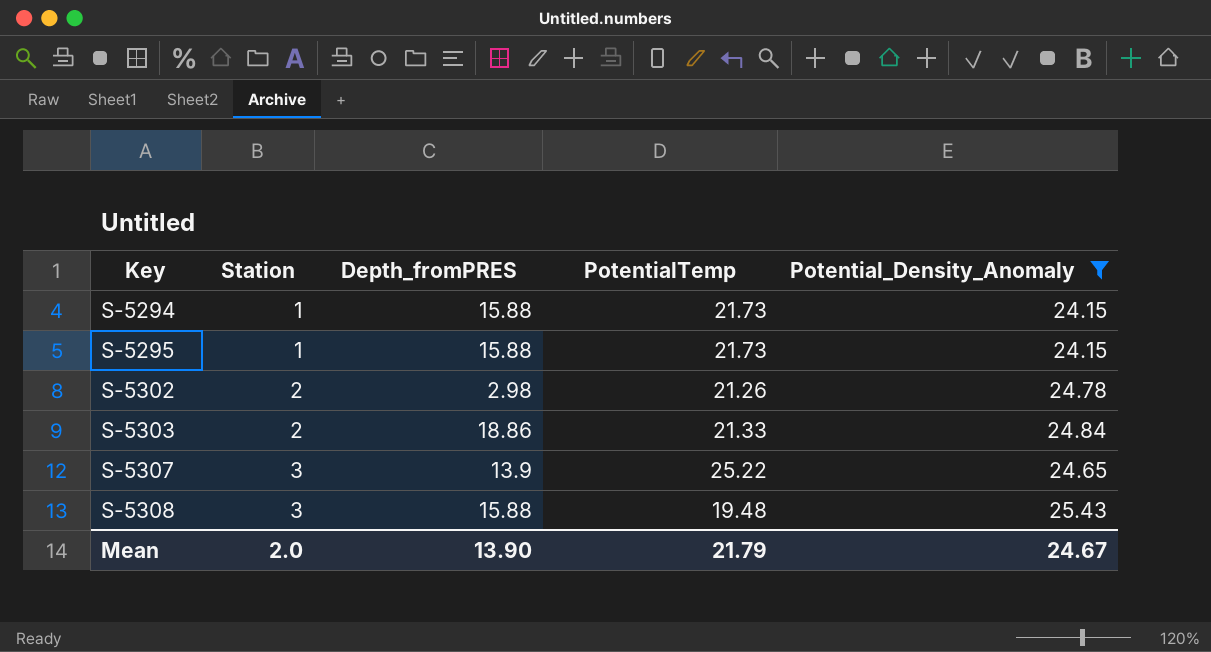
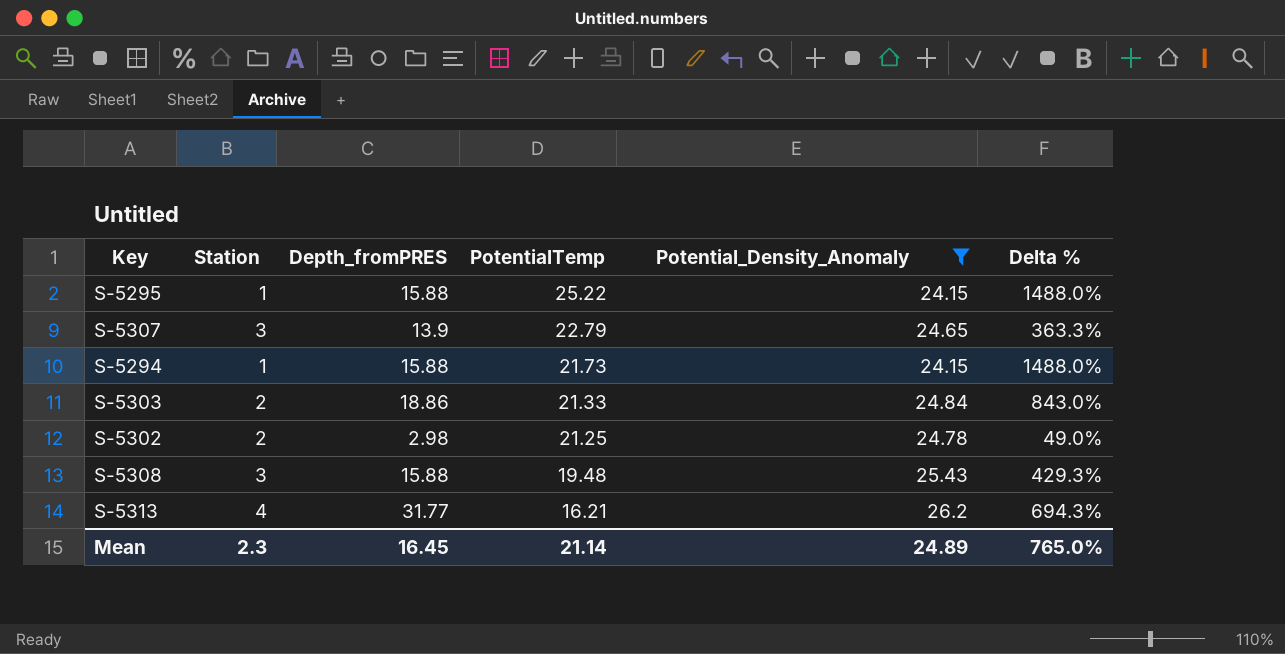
row order: Key ascending -> PotentialTemp descending
column Delta % | formula: none -> ([Depth_fromPRES] - [Station]) / [Station]
S-5295 | PotentialTemp: 21.73 -> 25.22
S-5307 | PotentialTemp: 25.22 -> 22.79
S-5302 | PotentialTemp: 21.26 -> 21.25
row S-5313: none -> 4 | 31.77 | 16.21 | 26.2 | 694.3%
Mean | Station: 2.0 -> 2.3
Mean | Depth_fromPRES: 13.90 -> 16.45
Mean | PotentialTemp: 21.79 -> 21.14
Mean | Potential_Density_Anomaly: 24.67 -> 24.89

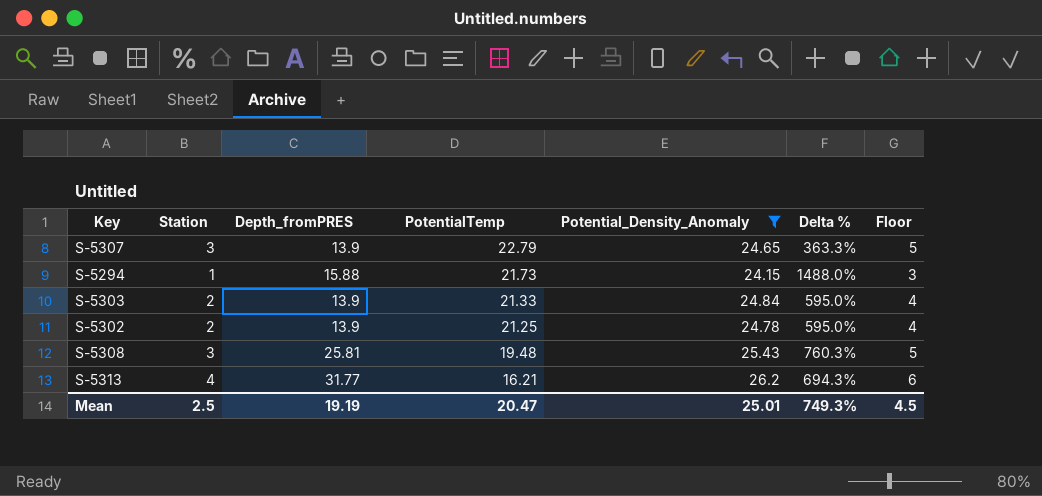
column Floor | formula: none -> [Station] + 2
row S-5295: 1 | 15.88 | 25.22 | 24.15 | 1488.0% -> none
S-5303 | Depth_fromPRES: 18.86 -> 13.9
S-5303 | Delta %: 843.0% -> 595.0%
S-5302 | Depth_fromPRES: 2.98 -> 13.9
S-5302 | Delta %: 49.0% -> 595.0%
S-5308 | Depth_fromPRES: 15.88 -> 25.81
S-5308 | Delta %: 429.3% -> 760.3%
Mean | Station: 2.3 -> 2.5
Mean | Depth_fromPRES: 16.45 -> 19.19
Mean | PotentialTemp: 21.14 -> 20.47
Mean | Potential_Density_Anomaly: 24.89 -> 25.01
Mean | Delta %: 765.0% -> 749.3%

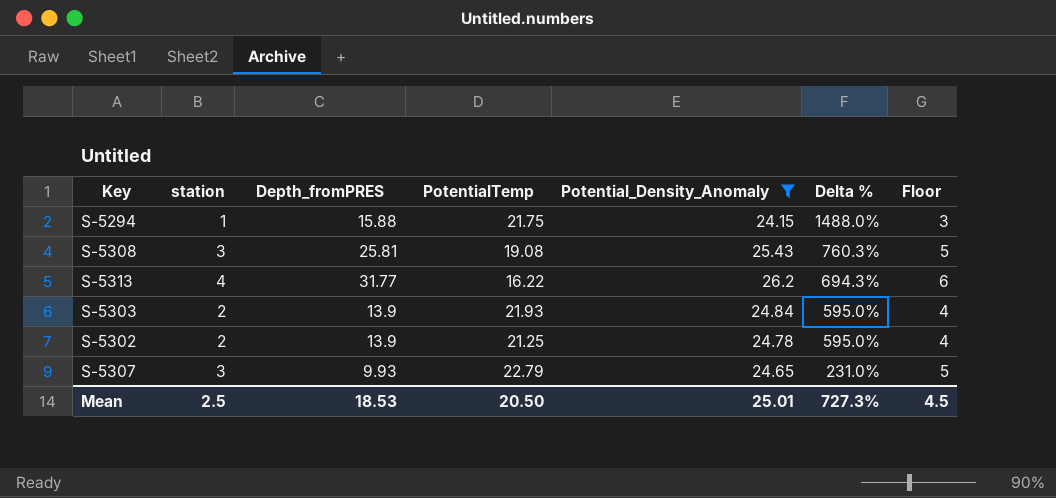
row order: PotentialTemp descending -> Delta % descending
column name: Station -> station
S-5294 | PotentialTemp: 21.73 -> 21.75
S-5308 | PotentialTemp: 19.48 -> 19.08
S-5313 | PotentialTemp: 16.21 -> 16.22
S-5303 | PotentialTemp: 21.33 -> 21.93
S-5307 | Depth_fromPRES: 13.9 -> 9.93
S-5307 | Delta %: 363.3% -> 231.0%
Mean | Depth_fromPRES: 19.19 -> 18.53
Mean | PotentialTemp: 20.47 -> 20.50
Mean | Delta %: 749.3% -> 727.3%

